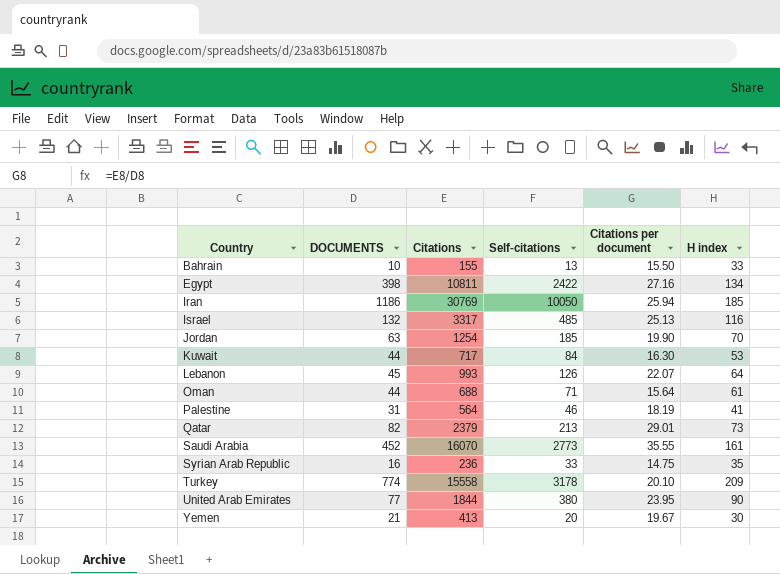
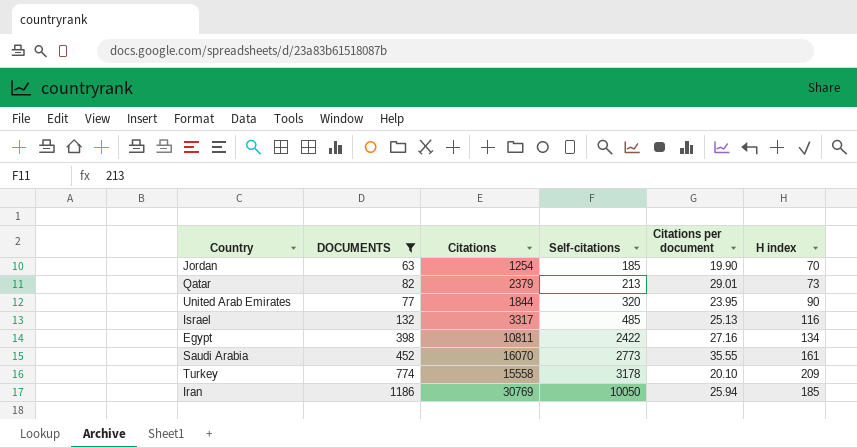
filter: none -> DOCUMENTS >= 63
row order: Country ascending -> Self-citations ascending
United Arab Emirates | Self-citations: 380 -> 320

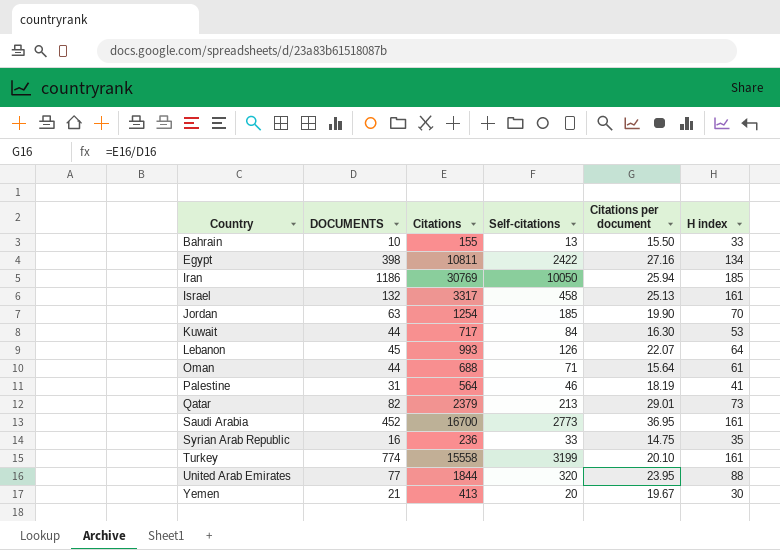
filter: DOCUMENTS >= 63 -> none
row order: Self-citations ascending -> Country ascending
Israel | Self-citations: 485 -> 458
Israel | H index: 116 -> 161
Saudi Arabia | Citations: 16070 -> 16700
Saudi Arabia | Citations per document: 35.55 -> 36.95
Turkey | Self-citations: 3178 -> 3199
Turkey | H index: 209 -> 161
United Arab Emirates | H index: 90 -> 88

